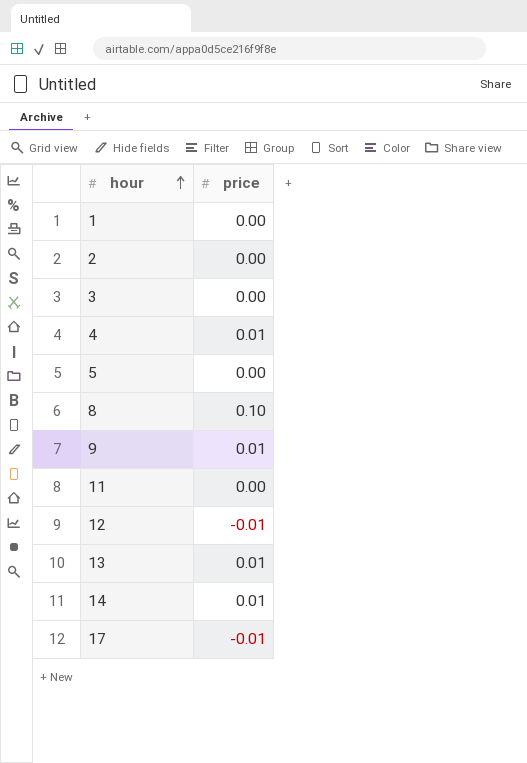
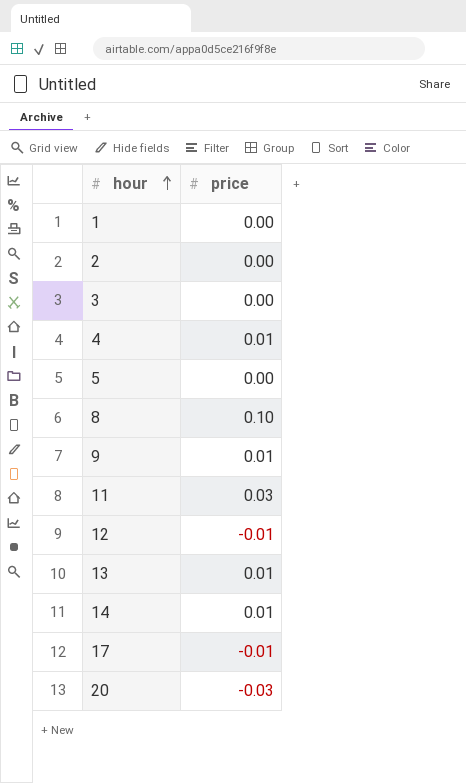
11 | price: 0.00 -> 0.03
row 20: none -> -0.03

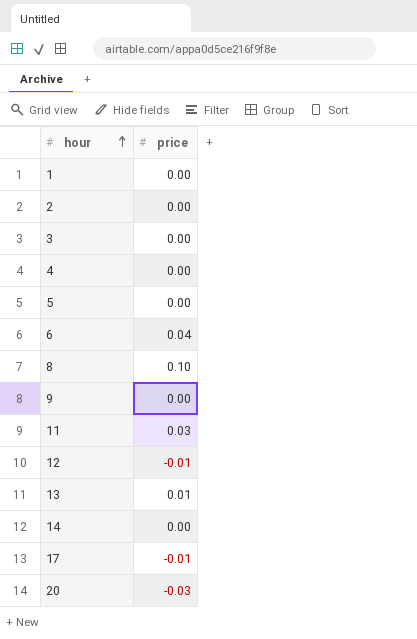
4 | price: 0.01 -> 0.00
row 6: none -> 0.04
9 | price: 0.01 -> 0.00
14 | price: 0.01 -> 0.00

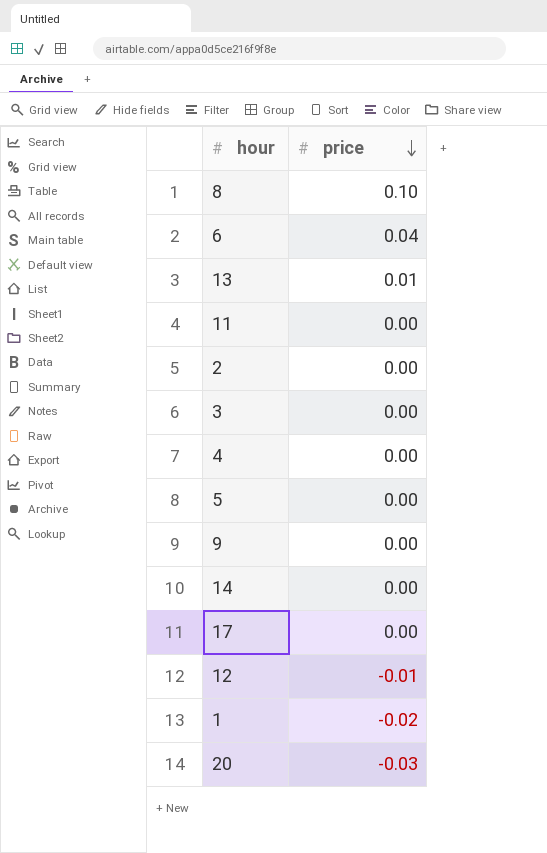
row order: hour ascending -> price descending
11 | price: 0.03 -> 0.00
17 | price: -0.01 -> 0.00
1 | price: 0.00 -> -0.02

